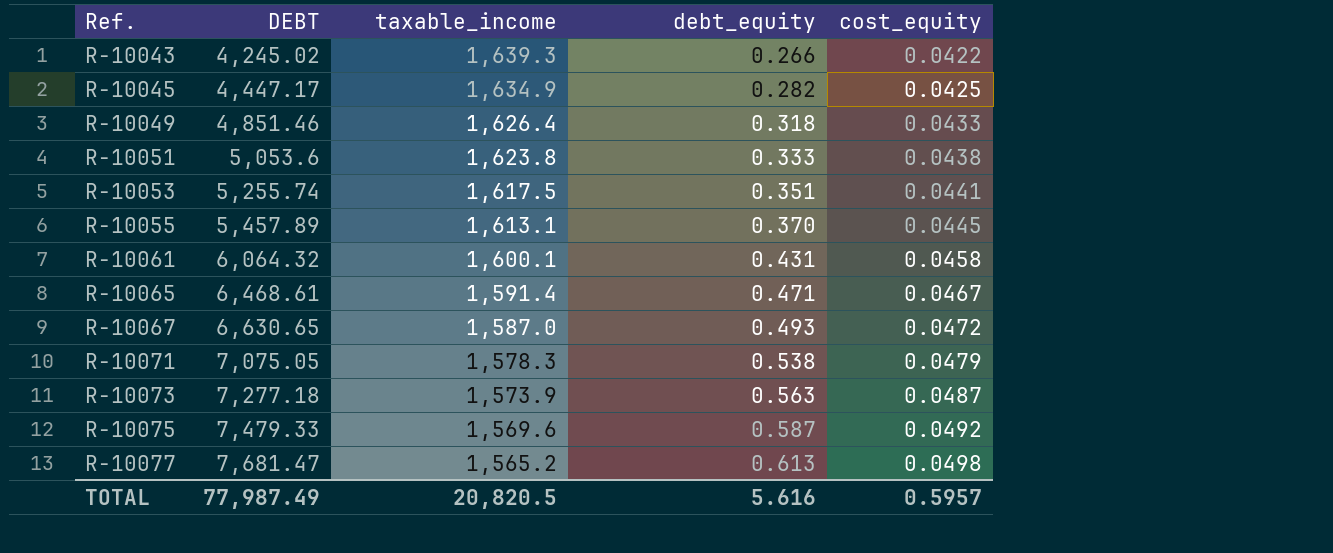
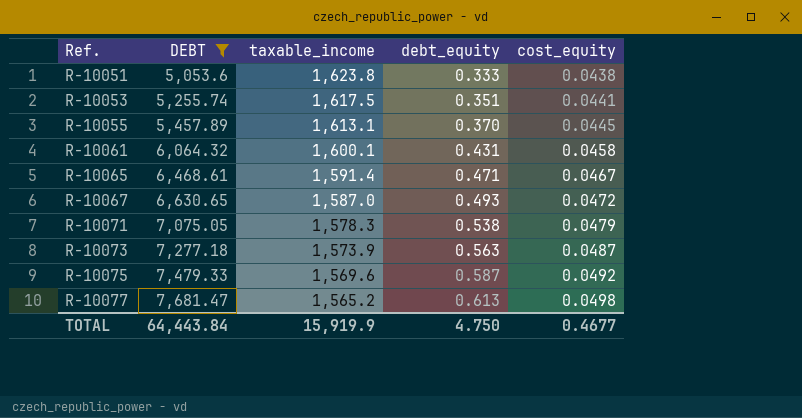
filter: none -> DEBT >= 5,053.6
TOTAL | DEBT: 77,987.49 -> 64,443.84
TOTAL | taxable_income: 20,820.5 -> 15,919.9
TOTAL | debt_equity: 5.616 -> 4.750
TOTAL | cost_equity: 0.5957 -> 0.4677

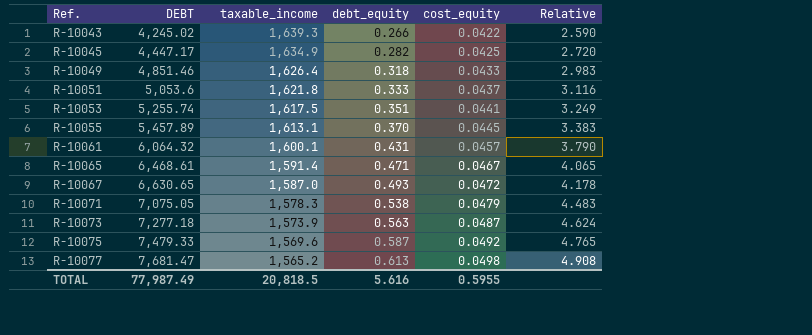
filter: DEBT >= 5,053.6 -> none
column Relative | formula: none -> [DEBT] / [taxable_income]
R-10051 | taxable_income: 1,623.8 -> 1,621.8
R-10051 | cost_equity: 0.0438 -> 0.0437
R-10061 | cost_equity: 0.0458 -> 0.0457
TOTAL | DEBT: 64,443.84 -> 77,987.49
TOTAL | taxable_income: 15,919.9 -> 20,818.5
TOTAL | debt_equity: 4.750 -> 5.616
TOTAL | cost_equity: 0.4677 -> 0.5955

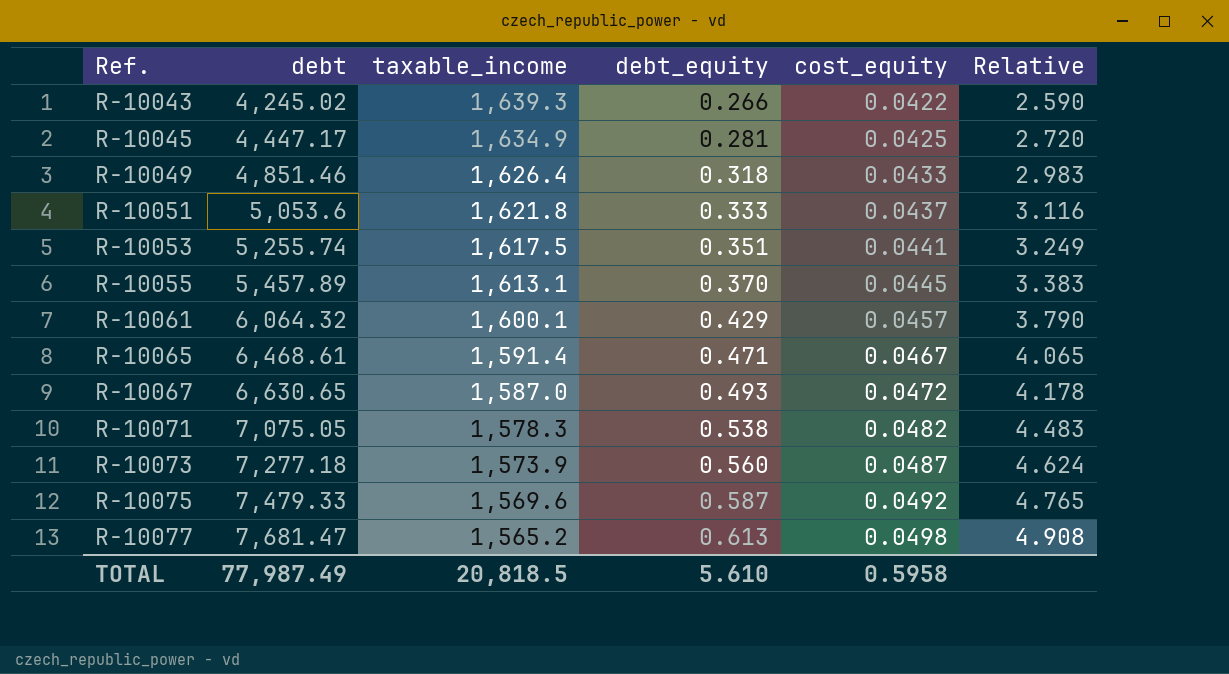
column name: DEBT -> debt
R-10045 | debt_equity: 0.282 -> 0.281
R-10061 | debt_equity: 0.431 -> 0.429
R-10071 | cost_equity: 0.0479 -> 0.0482
R-10073 | debt_equity: 0.563 -> 0.560
TOTAL | debt_equity: 5.616 -> 5.610
TOTAL | cost_equity: 0.5955 -> 0.5958

